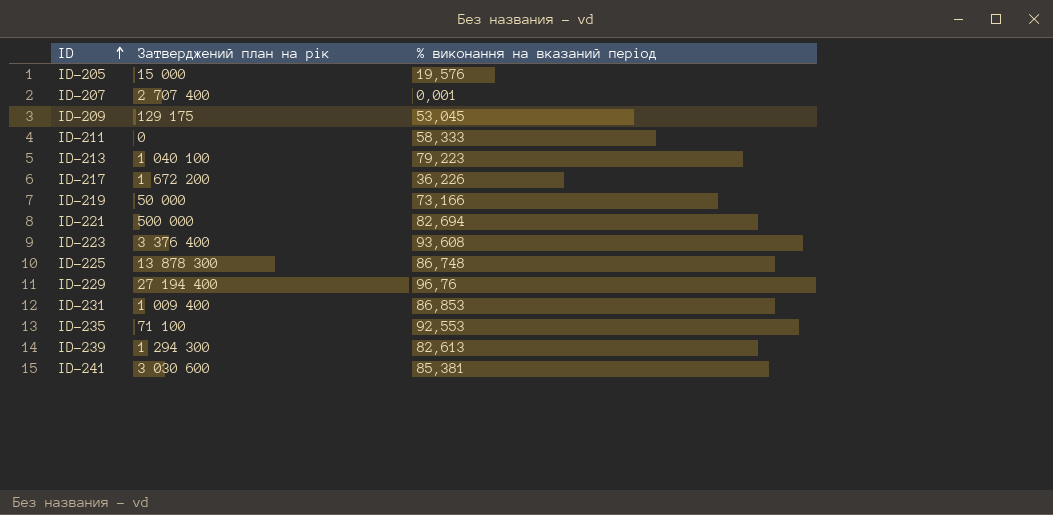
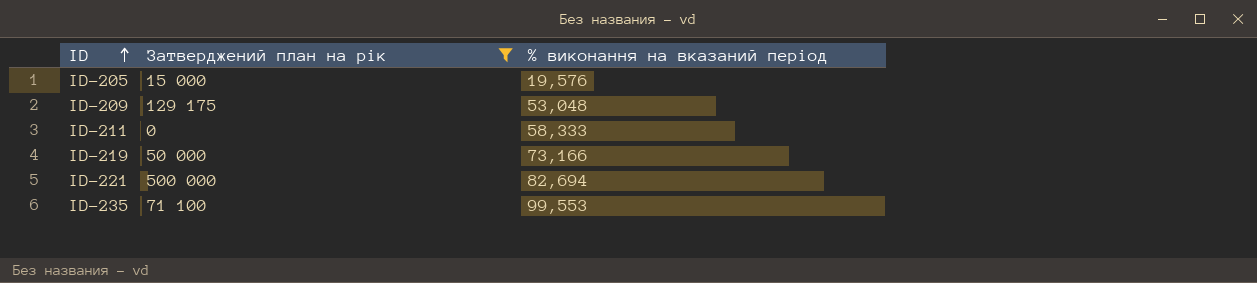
filter: none -> Затверджений план на рік <= 500 000
ID-209 | % виконання на вказаний період: 53,045 -> 53,048
ID-235 | % виконання на вказаний період: 92,553 -> 99,553

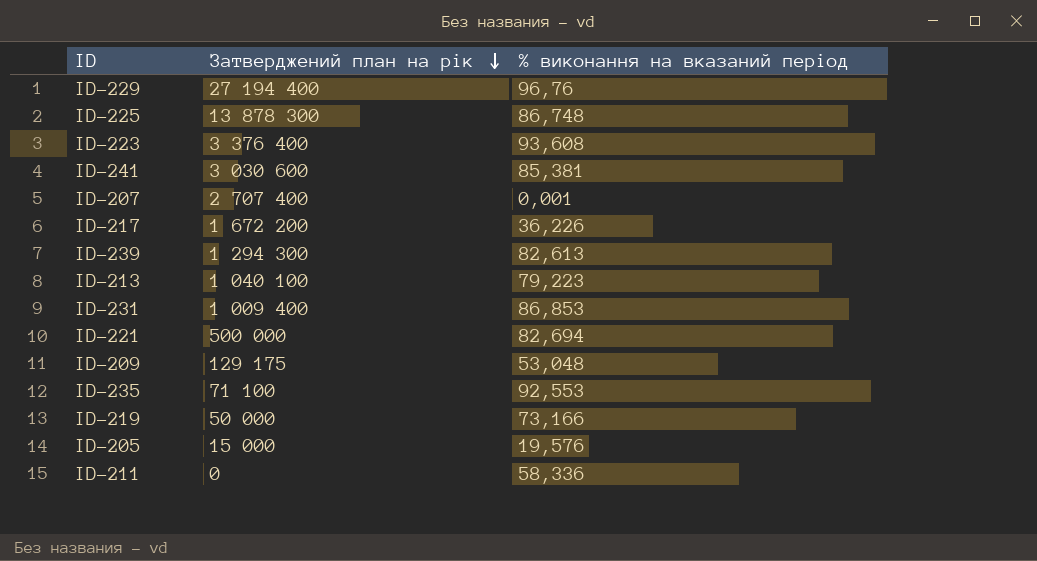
filter: Затверджений план на рік <= 500 000 -> none
row order: ID ascending -> Затверджений план на рік descending
ID-235 | % виконання на вказаний період: 99,553 -> 92,553
ID-211 | % виконання на вказаний період: 58,333 -> 58,336

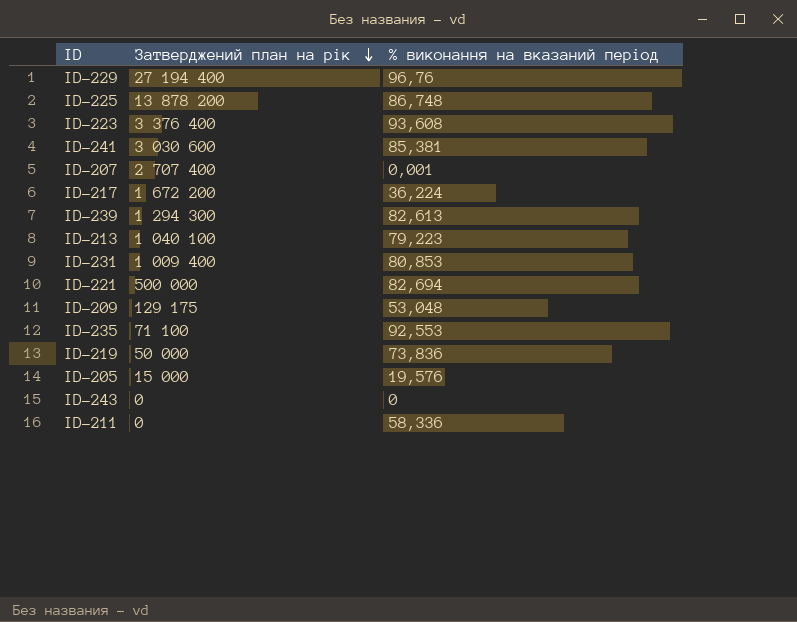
ID-225 | Затверджений план на рік: 13 878 300 -> 13 878 200
ID-217 | % виконання на вказаний період: 36,226 -> 36,224
ID-231 | % виконання на вказаний період: 86,853 -> 80,853
ID-219 | % виконання на вказаний період: 73,166 -> 73,836
row ID-243: none -> 0 | 0

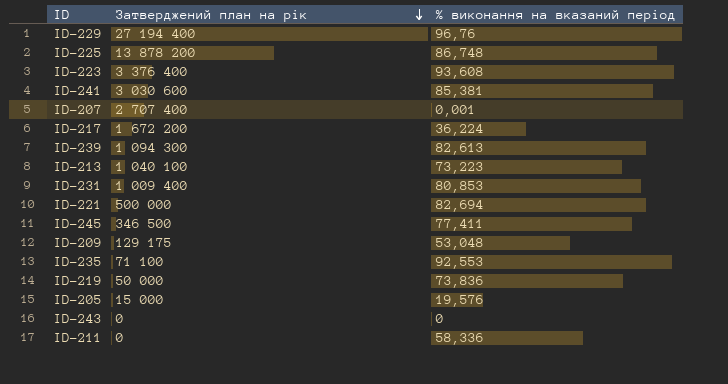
ID-239 | Затверджений план на рік: 1 294 300 -> 1 094 300
ID-213 | % виконання на вказаний період: 79,223 -> 73,223
row ID-245: none -> 346 500 | 77,411

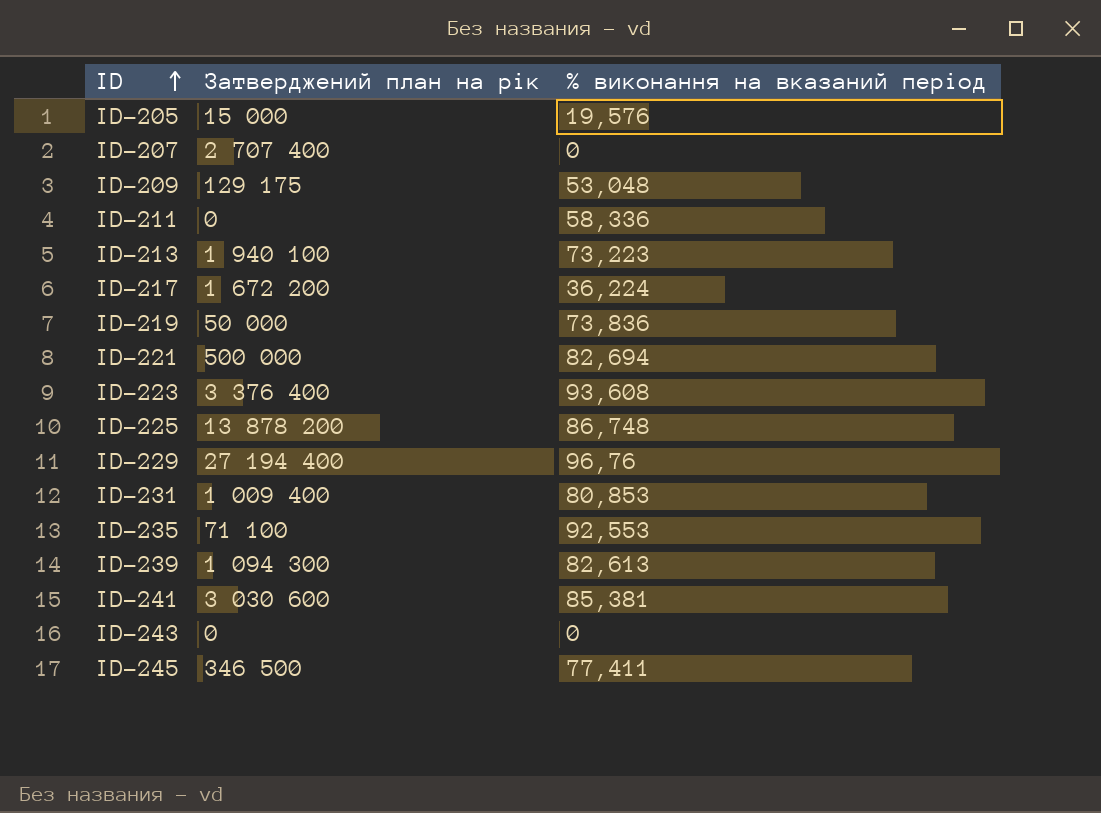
row order: Затверджений план на рік descending -> ID ascending
ID-207 | % виконання на вказаний період: 0,001 -> 0
ID-213 | Затверджений план на рік: 1 040 100 -> 1 940 100

